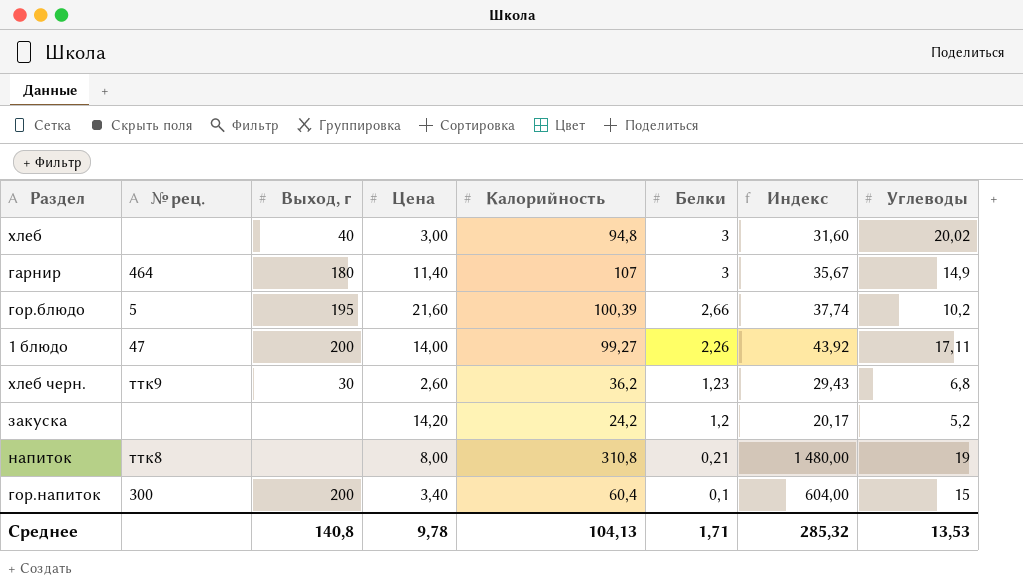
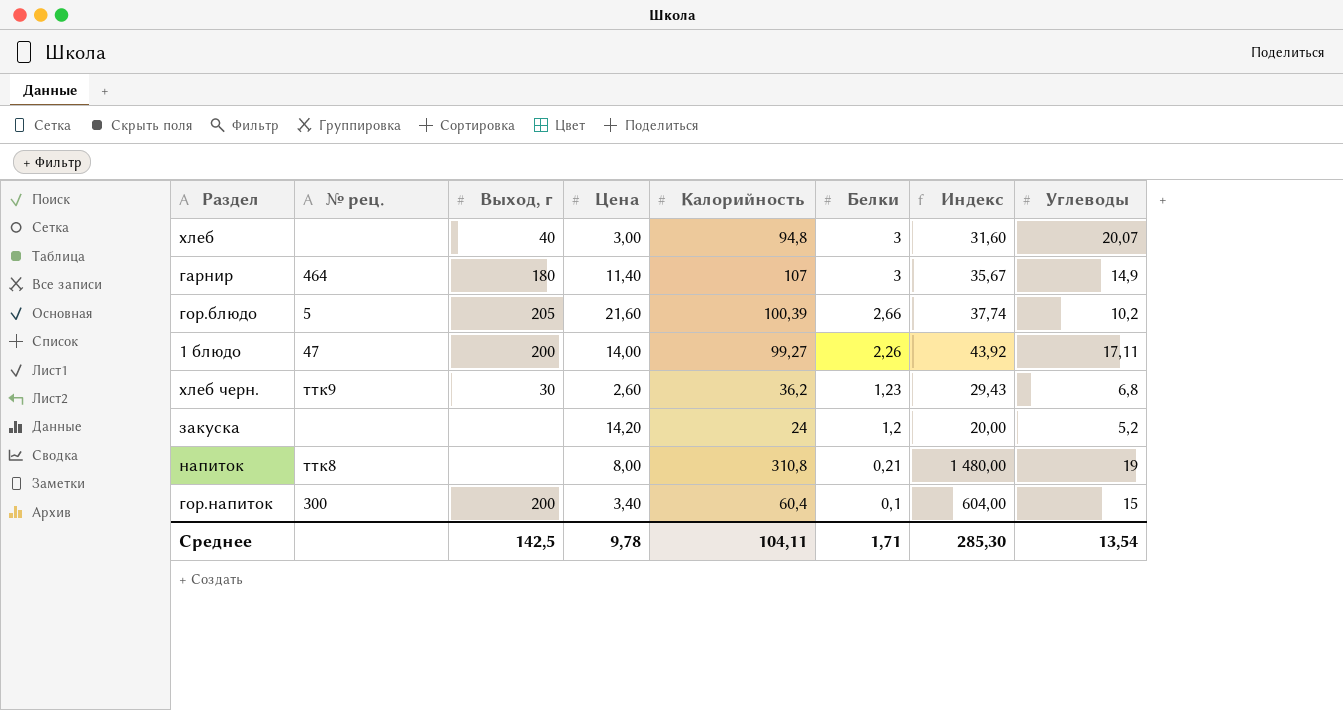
хлеб | Углеводы: 20,02 -> 20,07
гор.блюдо | Выход, г: 195 -> 205
закуска | Калорийность: 24,2 -> 24
закуска | Индекс: 20,17 -> 20,00
Среднее | Выход, г: 140,8 -> 142,5
Среднее | Калорийность: 104,13 -> 104,11
Среднее | Индекс: 285,32 -> 285,30
Среднее | Углеводы: 13,53 -> 13,54

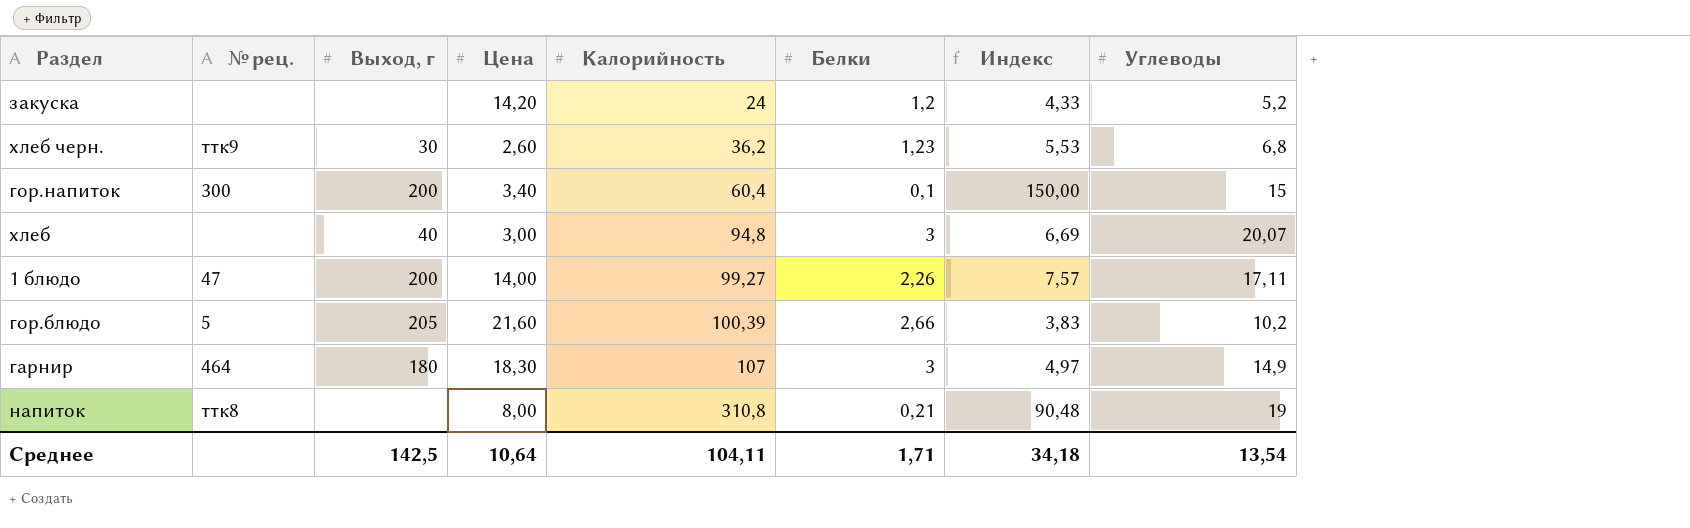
row order: Белки descending -> Калорийность ascending
column Индекс | formula: [Калорийность] / [Белки] -> [Углеводы] / [Белки]
гарнир | Цена: 11,40 -> 18,30
Среднее | Цена: 9,78 -> 10,64
Среднее | Индекс: 285,30 -> 34,18

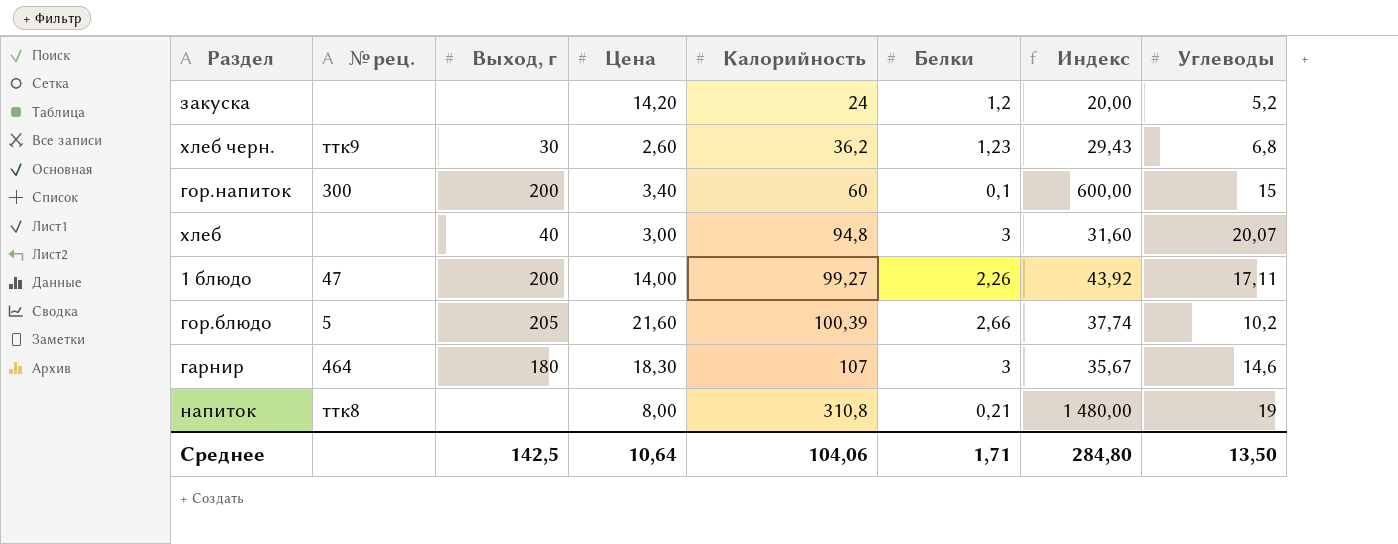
column Индекс | formula: [Углеводы] / [Белки] -> [Калорийность] / [Белки]
гор.напиток | Калорийность: 60,4 -> 60
гарнир | Углеводы: 14,9 -> 14,6
Среднее | Калорийность: 104,11 -> 104,06
Среднее | Индекс: 34,18 -> 284,80
Среднее | Углеводы: 13,54 -> 13,50

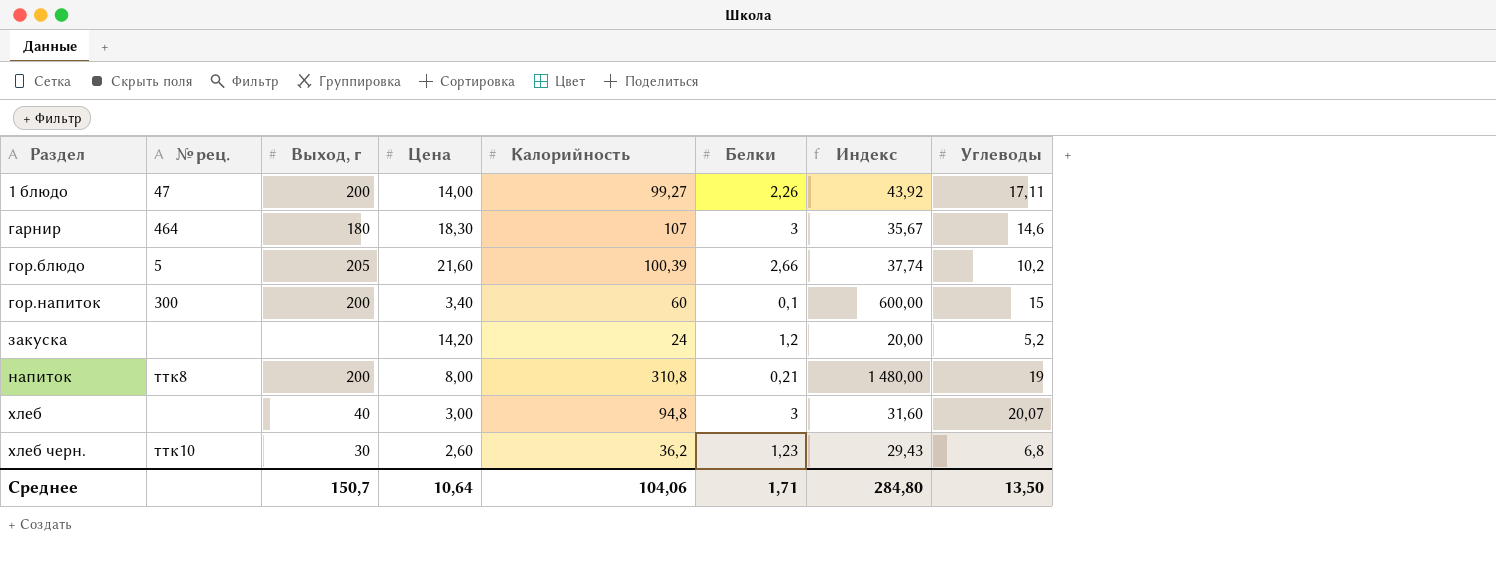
row order: Калорийность ascending -> Раздел ascending
напиток | Выход, г: none -> 200
хлеб черн. | № рец.: ттк9 -> ттк10
Среднее | Выход, г: 142,5 -> 150,7

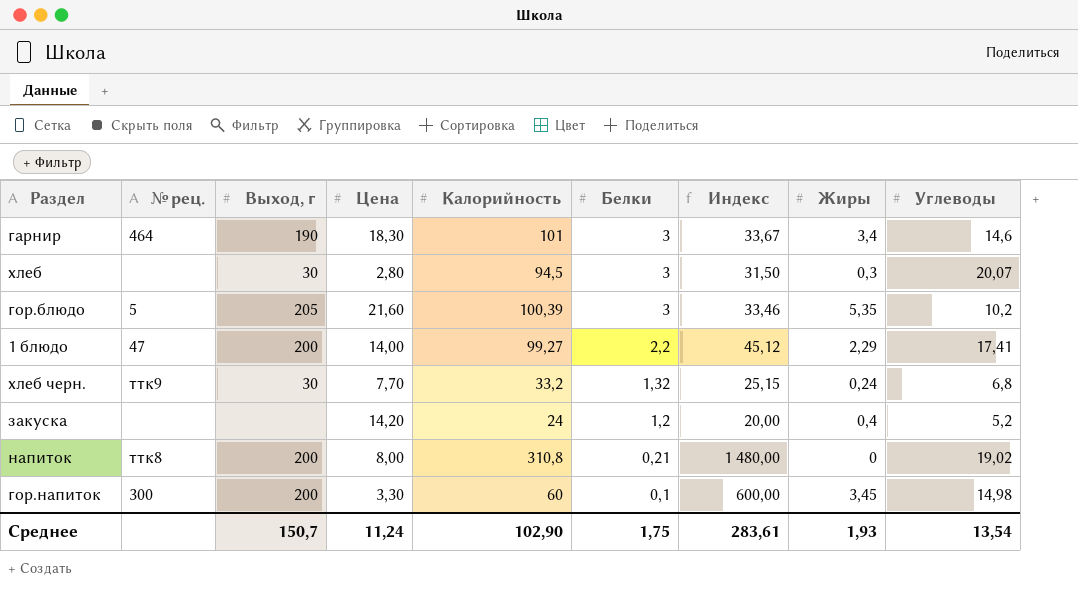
row order: Раздел ascending -> Белки descending
column Жиры | position: none -> 8
гарнир | Выход, г: 180 -> 190
гарнир | Калорийность: 107 -> 101
гарнир | Индекс: 35,67 -> 33,67
хлеб | Выход, г: 40 -> 30
хлеб | Цена: 3,00 -> 2,80
хлеб | Калорийность: 94,8 -> 94,5
хлеб | Индекс: 31,60 -> 31,50
гор.блюдо | Белки: 2,66 -> 3
гор.блюдо | Индекс: 37,74 -> 33,46
1 блюдо | Белки: 2,26 -> 2,2
1 блюдо | Индекс: 43,92 -> 45,12
1 блюдо | Углеводы: 17,11 -> 17,41
хлеб черн. | № рец.: ттк10 -> ттк9
хлеб черн. | Цена: 2,60 -> 7,70
хлеб черн. | Калорийность: 36,2 -> 33,2
хлеб черн. | Белки: 1,23 -> 1,32
хлеб черн. | Индекс: 29,43 -> 25,15
напиток | Углеводы: 19 -> 19,02
гор.напиток | Цена: 3,40 -> 3,30
гор.напиток | Углеводы: 15 -> 14,98
Среднее | Цена: 10,64 -> 11,24
Среднее | Калорийность: 104,06 -> 102,90
Среднее | Белки: 1,71 -> 1,75
Среднее | Индекс: 284,80 -> 283,61
Среднее | Углеводы: 13,50 -> 13,54

